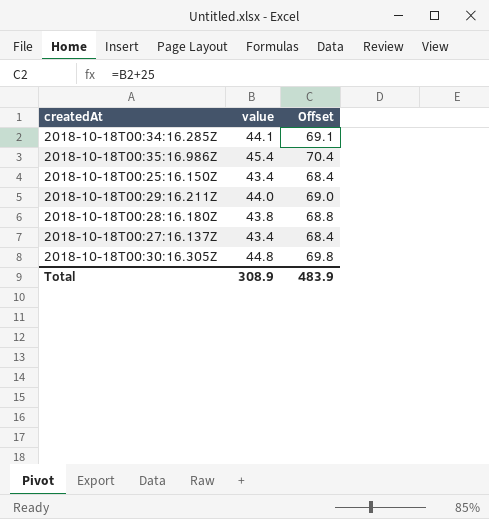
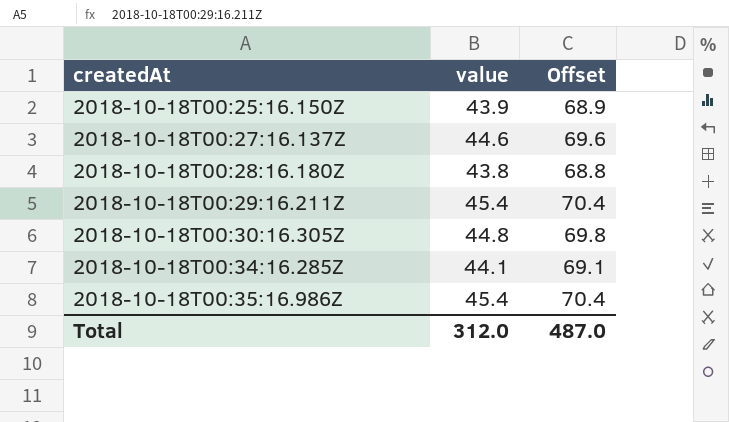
row order: none -> createdAt ascending
2018-10-18T00:25:16.150Z | value: 43.4 -> 43.9
2018-10-18T00:25:16.150Z | Offset: 68.4 -> 68.9
2018-10-18T00:27:16.137Z | value: 43.4 -> 44.6
2018-10-18T00:27:16.137Z | Offset: 68.4 -> 69.6
2018-10-18T00:29:16.211Z | value: 44.0 -> 45.4
2018-10-18T00:29:16.211Z | Offset: 69.0 -> 70.4
Total | value: 308.9 -> 312.0
Total | Offset: 483.9 -> 487.0

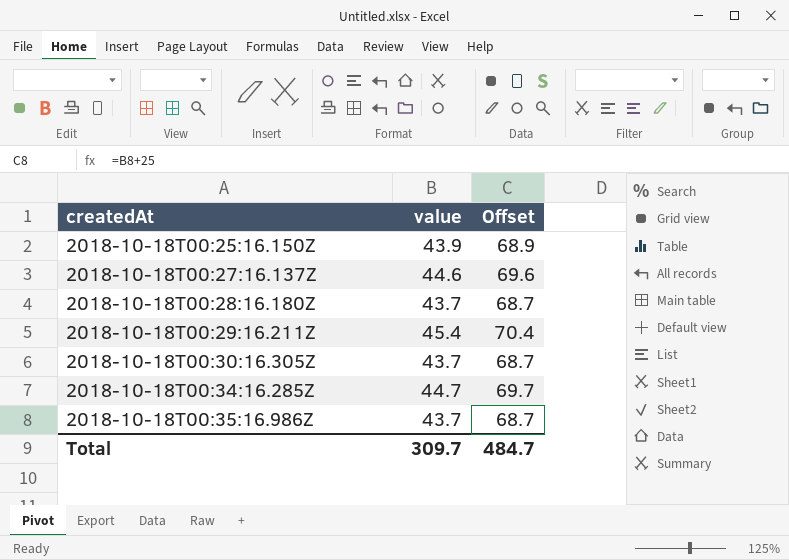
2018-10-18T00:28:16.180Z | value: 43.8 -> 43.7
2018-10-18T00:28:16.180Z | Offset: 68.8 -> 68.7
2018-10-18T00:30:16.305Z | value: 44.8 -> 43.7
2018-10-18T00:30:16.305Z | Offset: 69.8 -> 68.7
2018-10-18T00:34:16.285Z | value: 44.1 -> 44.7
2018-10-18T00:34:16.285Z | Offset: 69.1 -> 69.7
2018-10-18T00:35:16.986Z | value: 45.4 -> 43.7
2018-10-18T00:35:16.986Z | Offset: 70.4 -> 68.7
Total | value: 312.0 -> 309.7
Total | Offset: 487.0 -> 484.7

